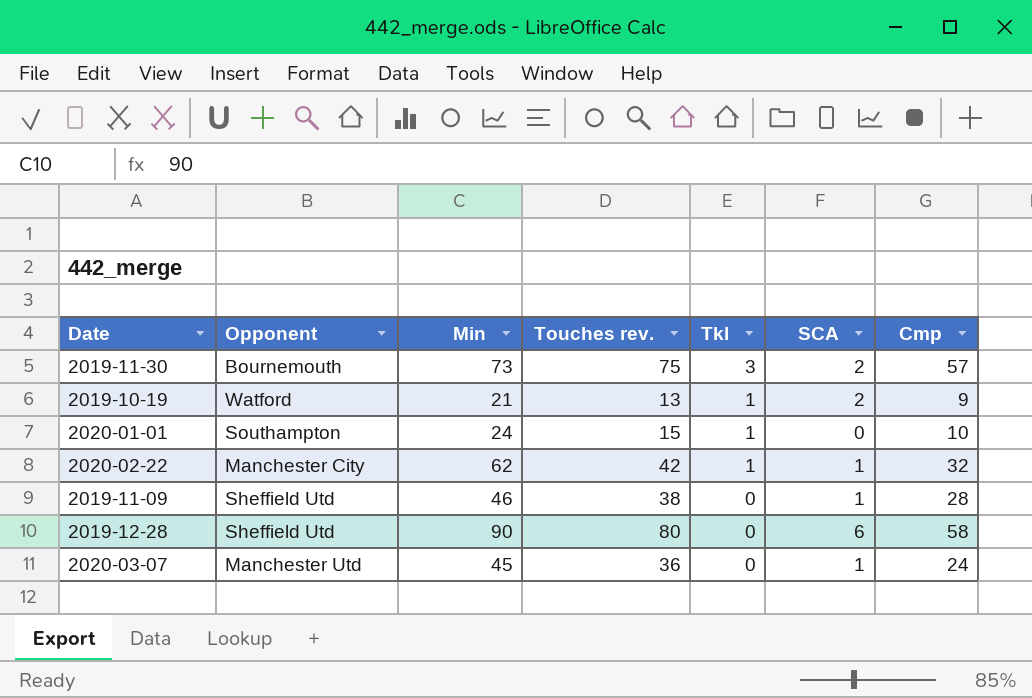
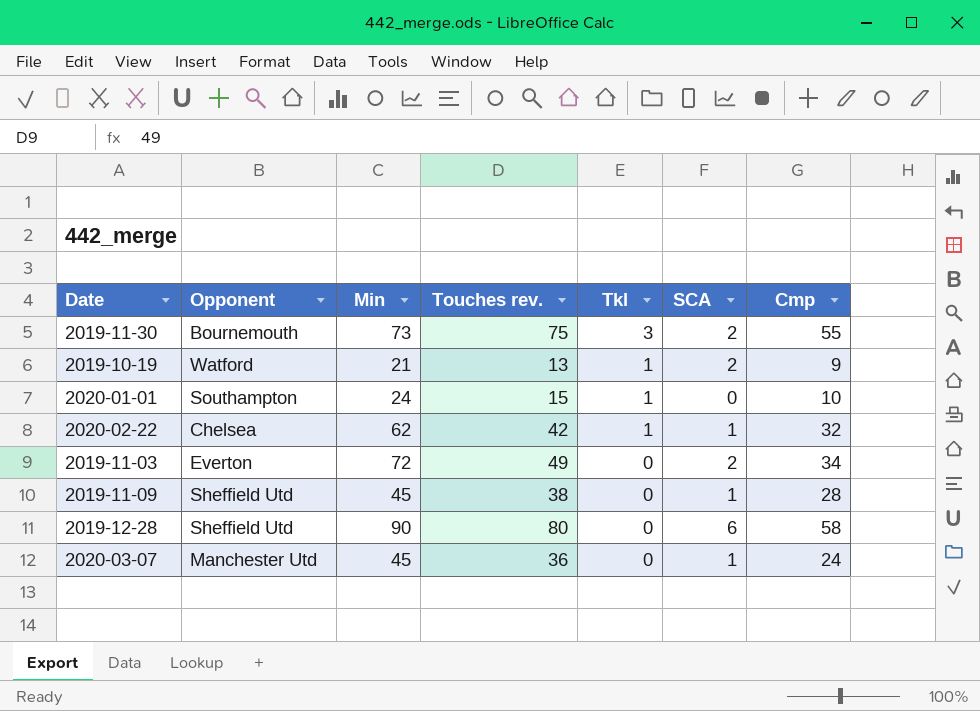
2019-11-30 | Cmp: 57 -> 55
2020-02-22 | Opponent: Manchester City -> Chelsea
row 2019-11-03: none -> Everton | 72 | 49 | 0 | 2 | 34
2019-11-09 | Min: 46 -> 45

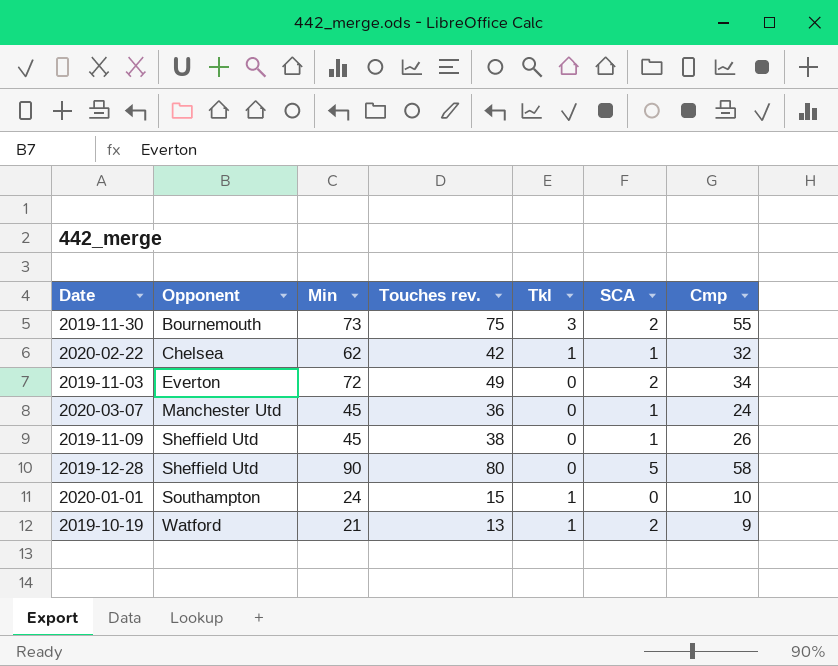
row order: Tkl descending -> Opponent ascending
2019-11-09 | Cmp: 28 -> 26
2019-12-28 | SCA: 6 -> 5

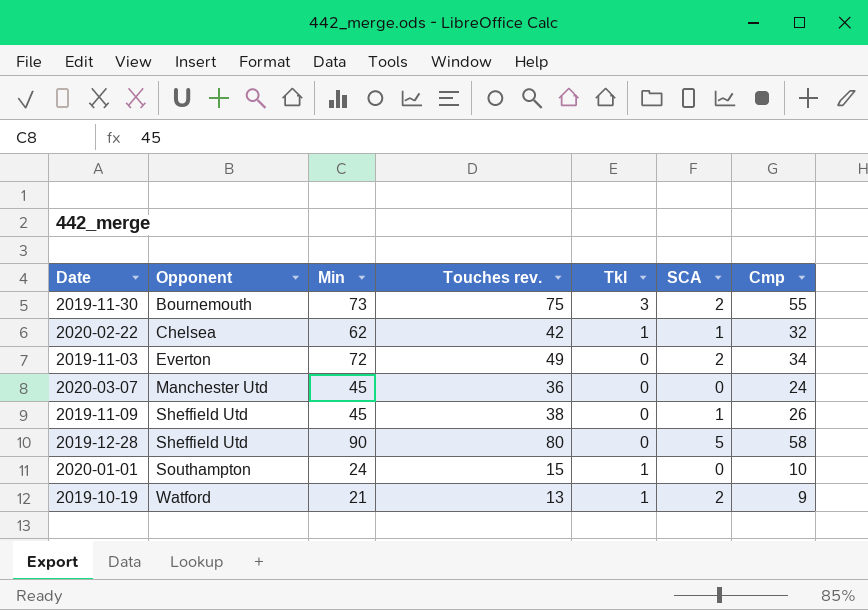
2020-03-07 | SCA: 1 -> 0

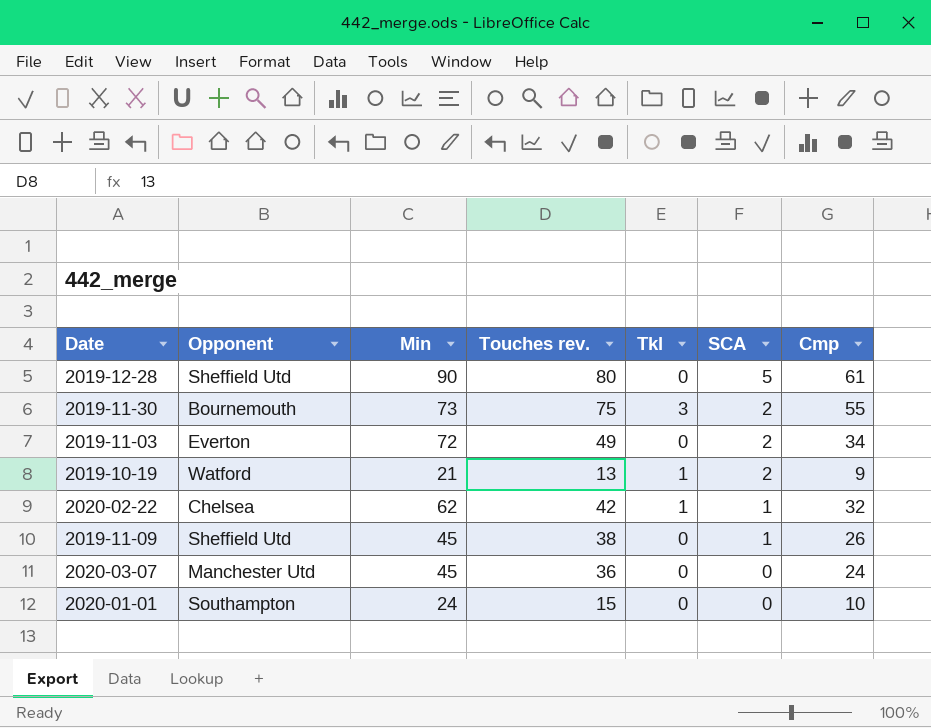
row order: Opponent ascending -> SCA descending
2019-12-28 | Cmp: 58 -> 61
2020-01-01 | Tkl: 1 -> 0

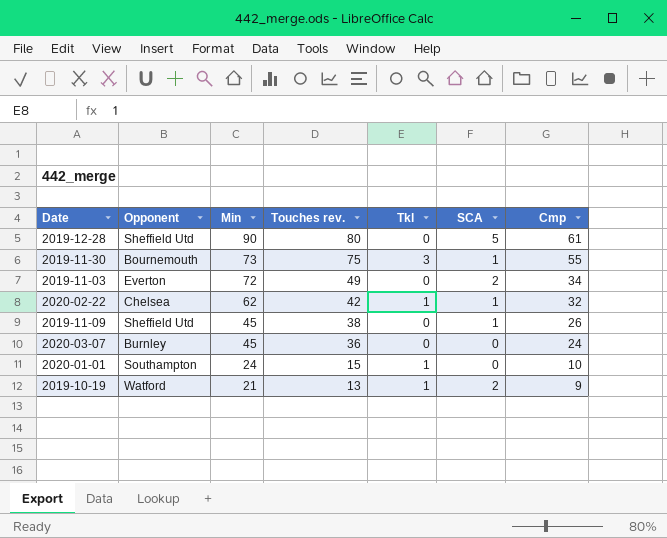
row order: SCA descending -> Min descending
2019-11-30 | SCA: 2 -> 1
2020-03-07 | Opponent: Manchester Utd -> Burnley
2020-01-01 | Tkl: 0 -> 1

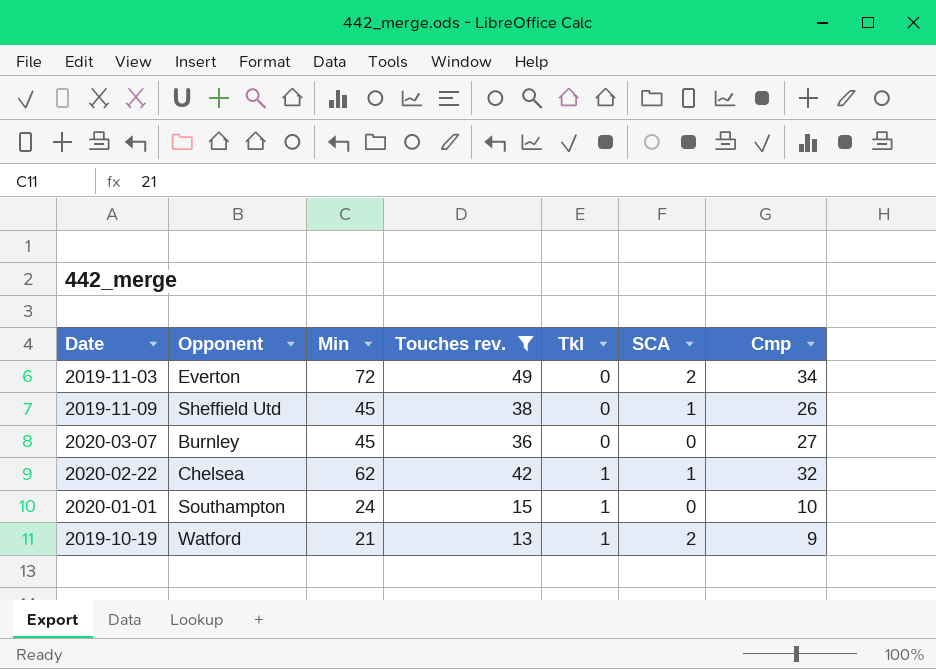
filter: none -> Touches rev. <= 49
row order: Min descending -> Tkl ascending
2020-03-07 | Cmp: 24 -> 27

